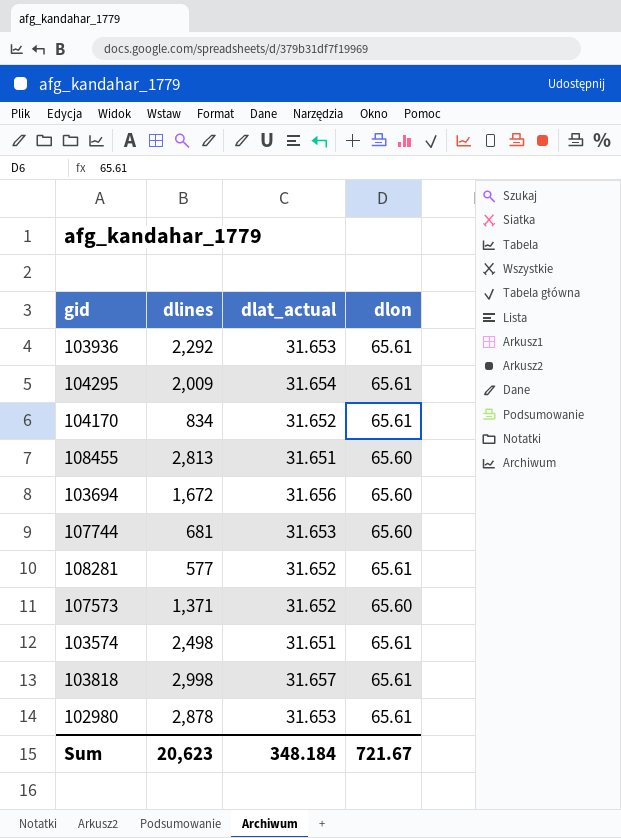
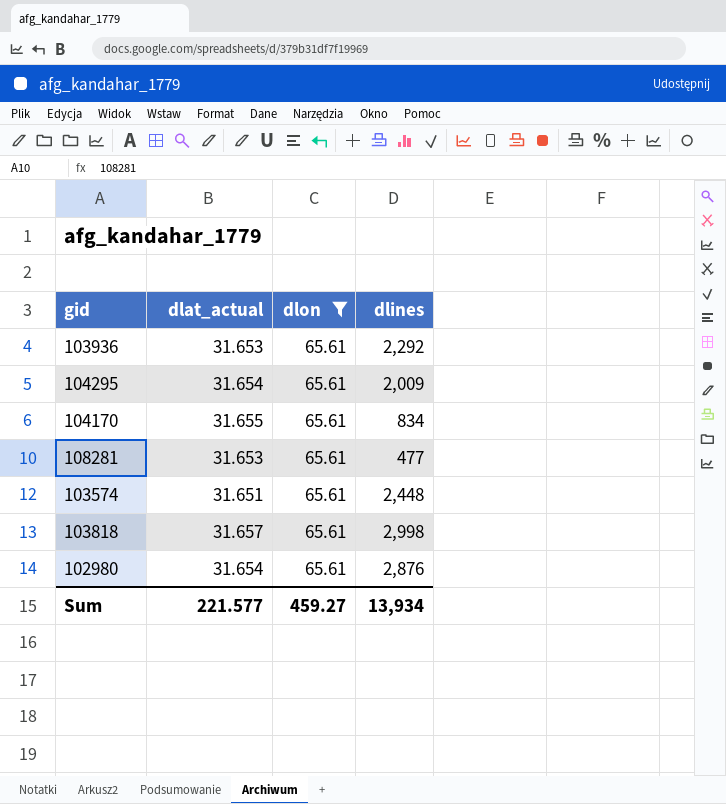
filter: none -> dlon = 65.61
column dlines | position: 2 -> 4
104170 | dlat_actual: 31.652 -> 31.655
108281 | dlat_actual: 31.652 -> 31.653
108281 | dlines: 577 -> 477
103574 | dlines: 2,498 -> 2,448
102980 | dlat_actual: 31.653 -> 31.654
102980 | dlines: 2,878 -> 2,876
Sum | dlat_actual: 348.184 -> 221.577
Sum | dlon: 721.67 -> 459.27
Sum | dlines: 20,623 -> 13,934

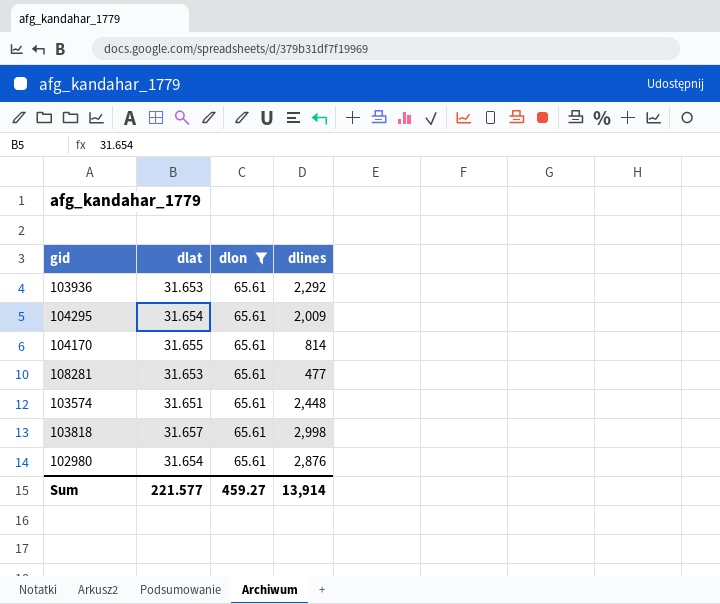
column name: dlat_actual -> dlat
104170 | dlines: 834 -> 814
Sum | dlines: 13,934 -> 13,914

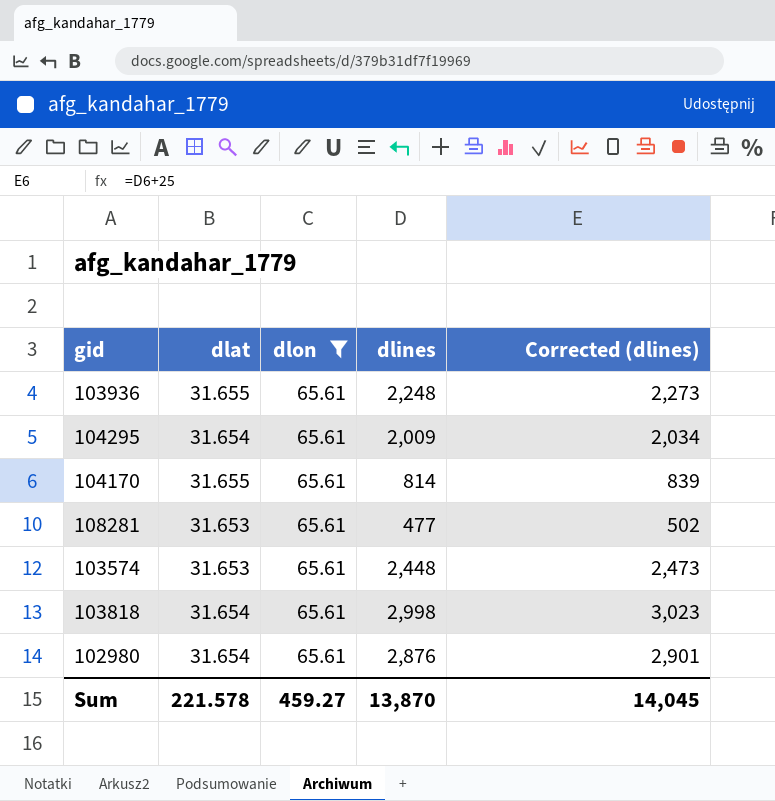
column Corrected (dlines) | formula: none -> [dlines] + 25
103936 | dlat: 31.653 -> 31.655
103936 | dlines: 2,292 -> 2,248
103574 | dlat: 31.651 -> 31.653
103818 | dlat: 31.657 -> 31.654
Sum | dlat: 221.577 -> 221.578
Sum | dlines: 13,914 -> 13,870

